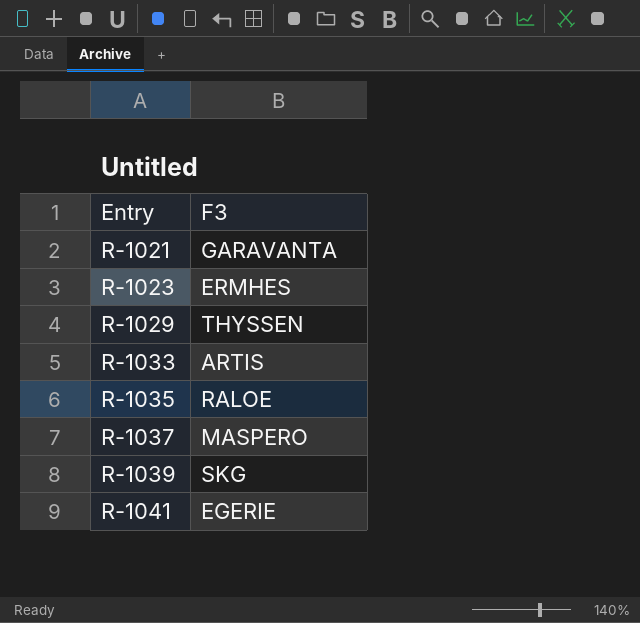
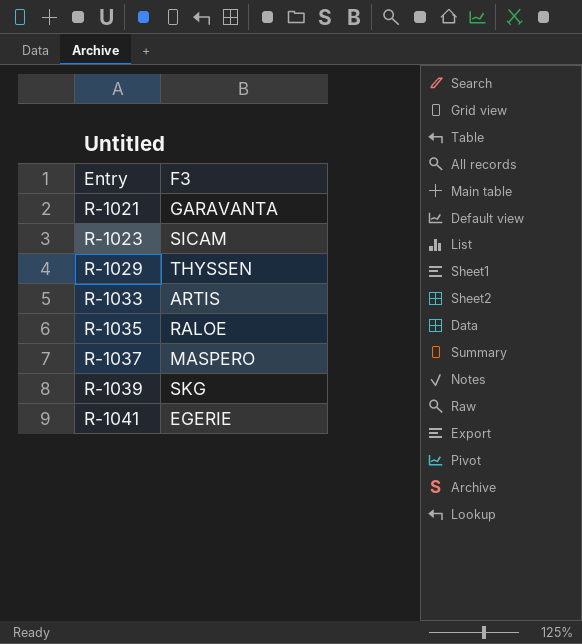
R-1023 | F3: ERMHES -> SICAM

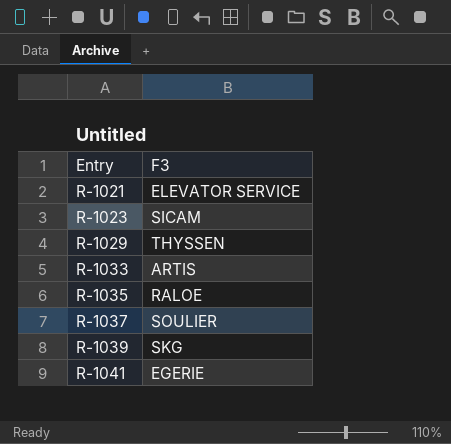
R-1021 | F3: GARAVANTA -> ELEVATOR SERVICE
R-1037 | F3: MASPERO -> SOULIER

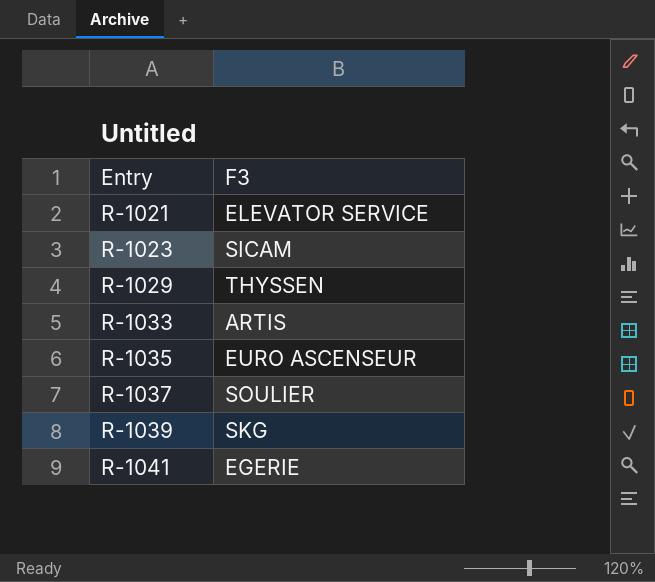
R-1035 | F3: RALOE -> EURO ASCENSEUR

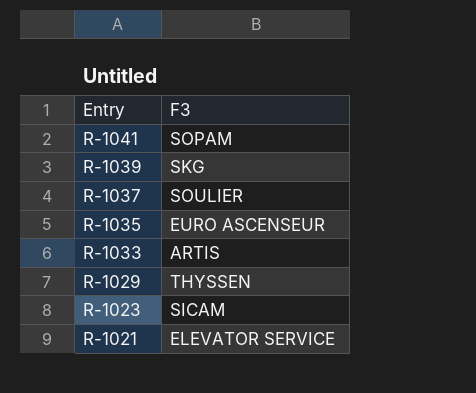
row order: Entry ascending -> Entry descending
R-1041 | F3: EGERIE -> SOPAM

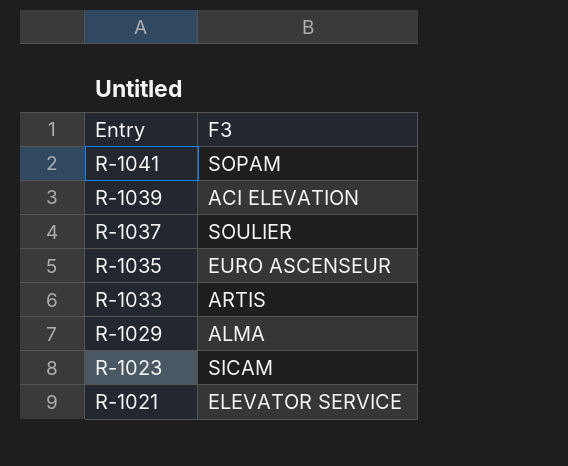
R-1039 | F3: SKG -> ACI ELEVATION
R-1029 | F3: THYSSEN -> ALMA

